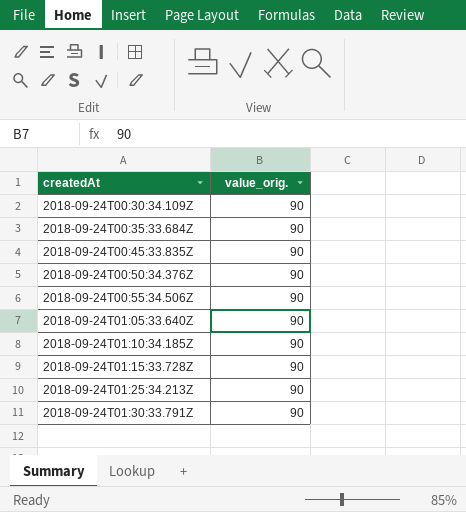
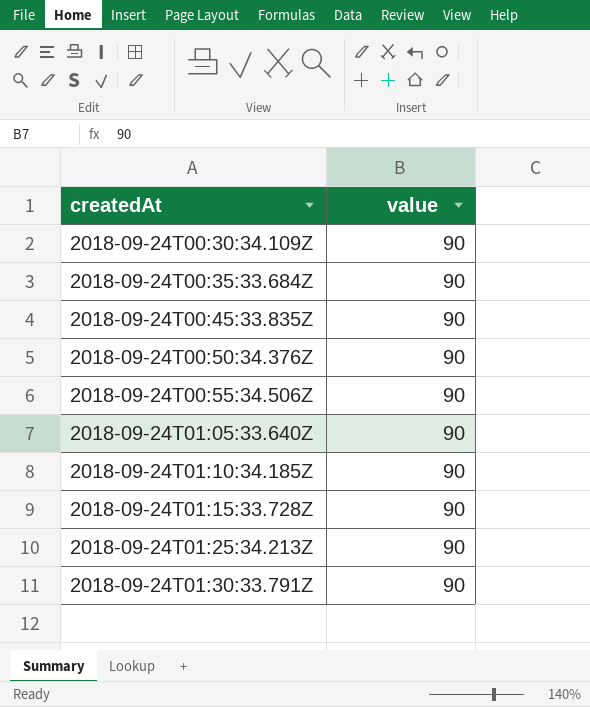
column name: value_orig. -> value

